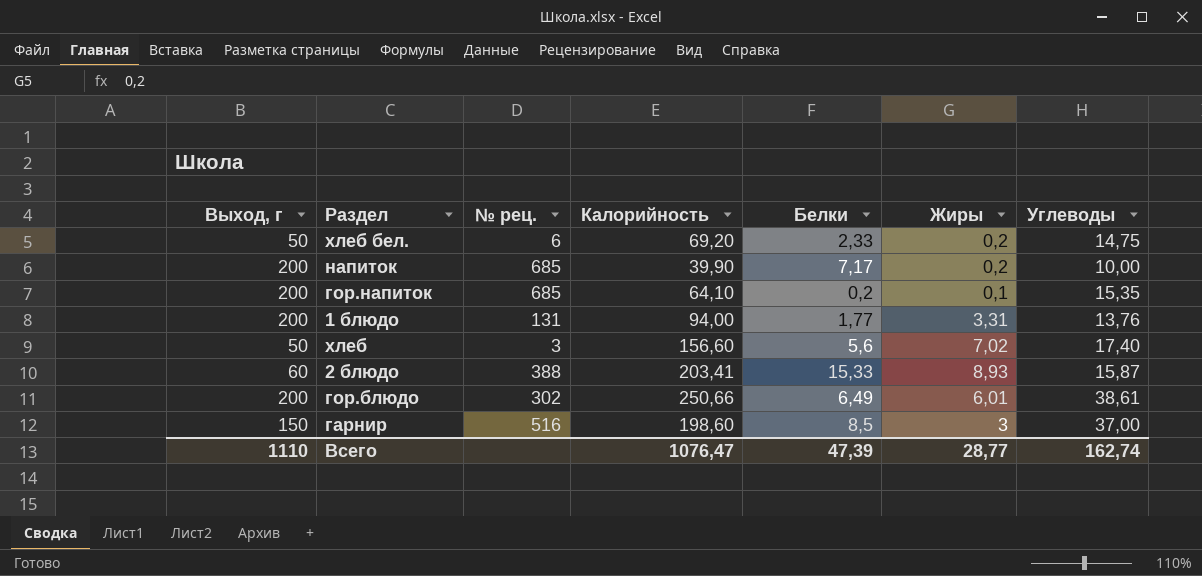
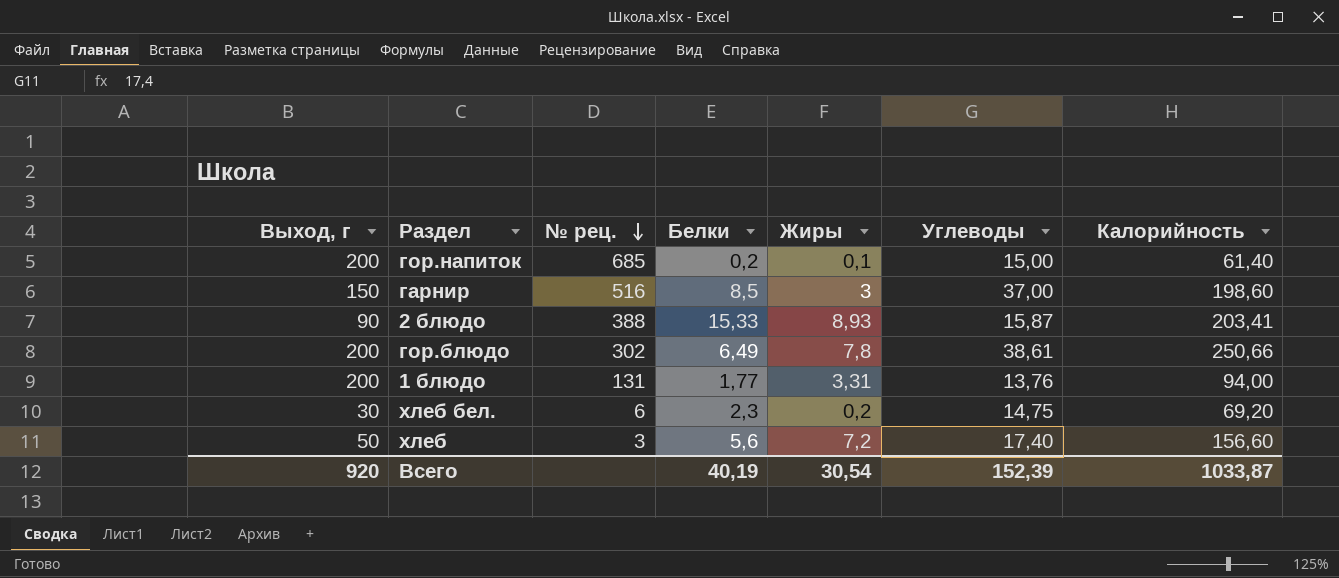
row order: none -> № рец. descending
column Калорийность | position: 4 -> 7
row напиток: 200 | 685 | 39,90 | 7,17 | 0,2 | 10,00 -> none
гор.напиток | Углеводы: 15,35 -> 15,00
гор.напиток | Калорийность: 64,10 -> 61,40
2 блюдо | Выход, г: 60 -> 90
гор.блюдо | Жиры: 6,01 -> 7,8
хлеб бел. | Выход, г: 50 -> 30
хлеб бел. | Белки: 2,33 -> 2,3
хлеб | Жиры: 7,02 -> 7,2
Всего | Выход, г: 1110 -> 920
Всего | Белки: 47,39 -> 40,19
Всего | Жиры: 28,77 -> 30,54
Всего | Углеводы: 162,74 -> 152,39
Всего | Калорийность: 1076,47 -> 1033,87

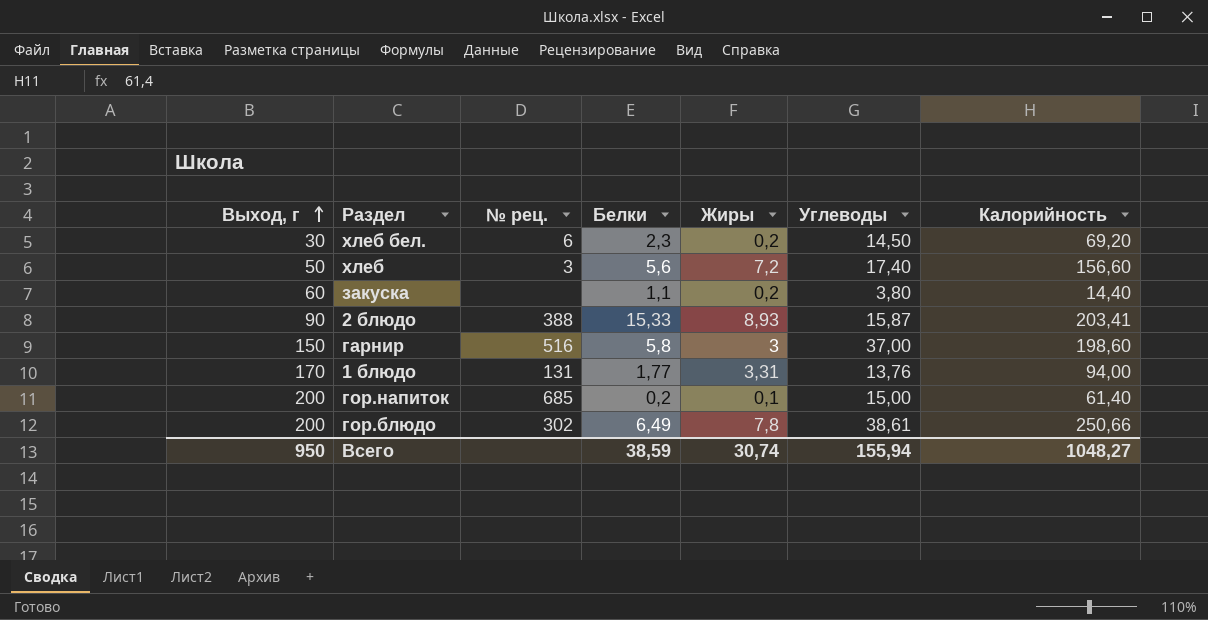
row order: № рец. descending -> Выход, г ascending
хлеб бел. | Углеводы: 14,75 -> 14,50
row закуска: none -> 60 | none | 1,1 | 0,2 | 3,80 | 14,40
гарнир | Белки: 8,5 -> 5,8
1 блюдо | Выход, г: 200 -> 170
Всего | Выход, г: 920 -> 950
Всего | Белки: 40,19 -> 38,59
Всего | Жиры: 30,54 -> 30,74
Всего | Углеводы: 152,39 -> 155,94
Всего | Калорийность: 1033,87 -> 1048,27

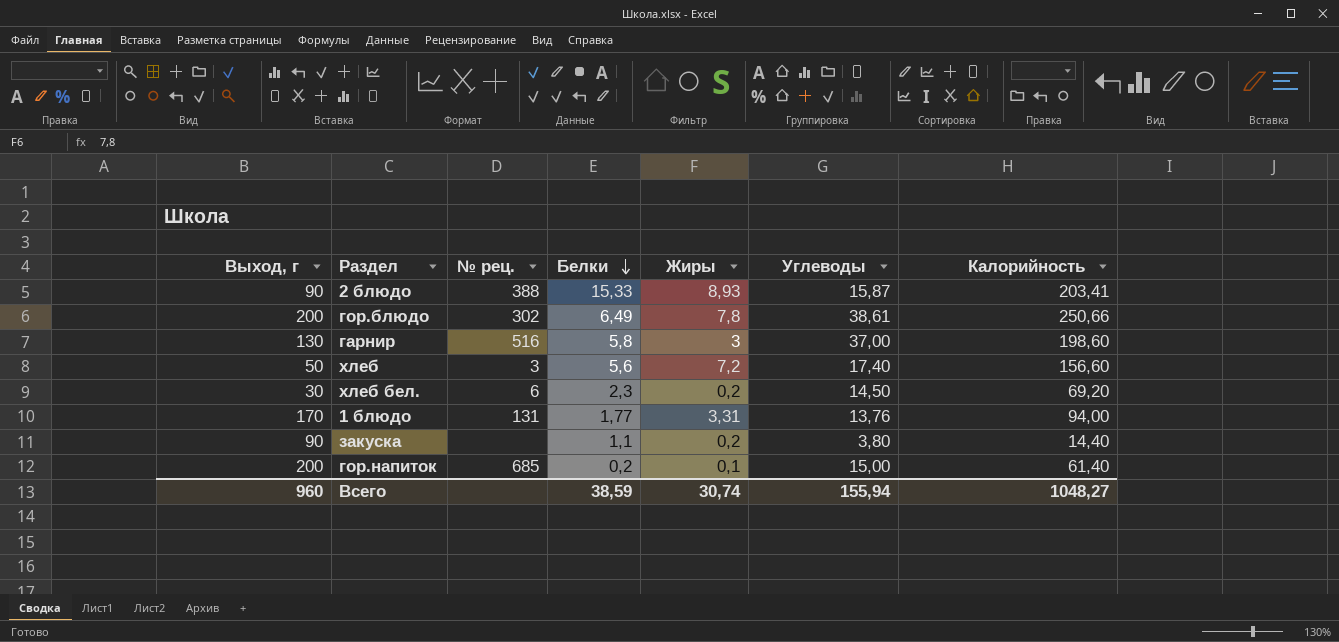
row order: Выход, г ascending -> Белки descending
гарнир | Выход, г: 150 -> 130
закуска | Выход, г: 60 -> 90
Всего | Выход, г: 950 -> 960

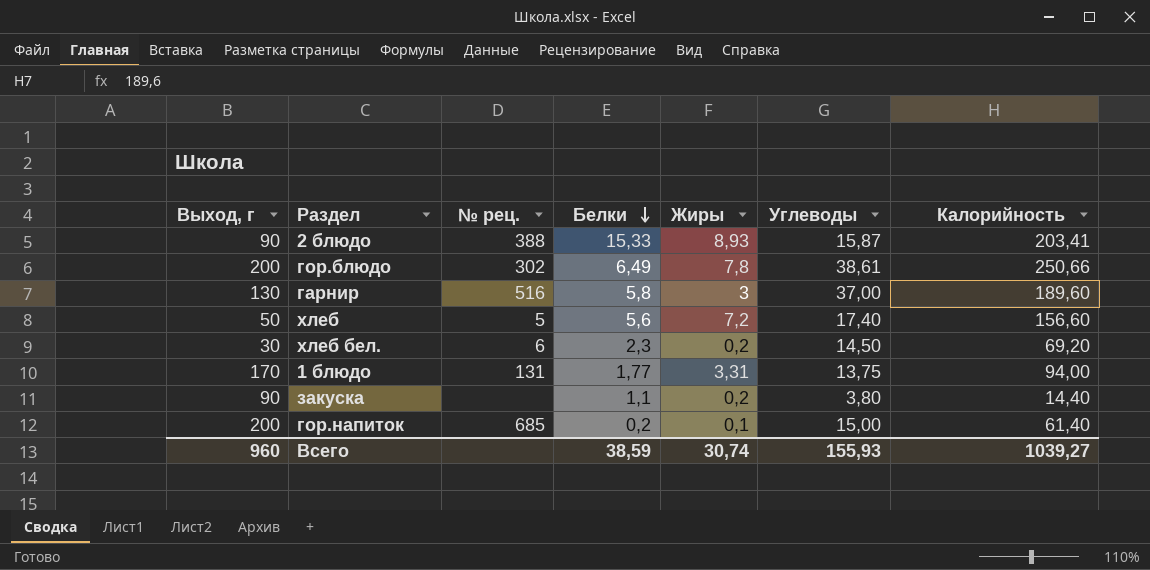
гарнир | Калорийность: 198,60 -> 189,60
хлеб | № рец.: 3 -> 5
1 блюдо | Углеводы: 13,76 -> 13,75
Всего | Углеводы: 155,94 -> 155,93
Всего | Калорийность: 1048,27 -> 1039,27

